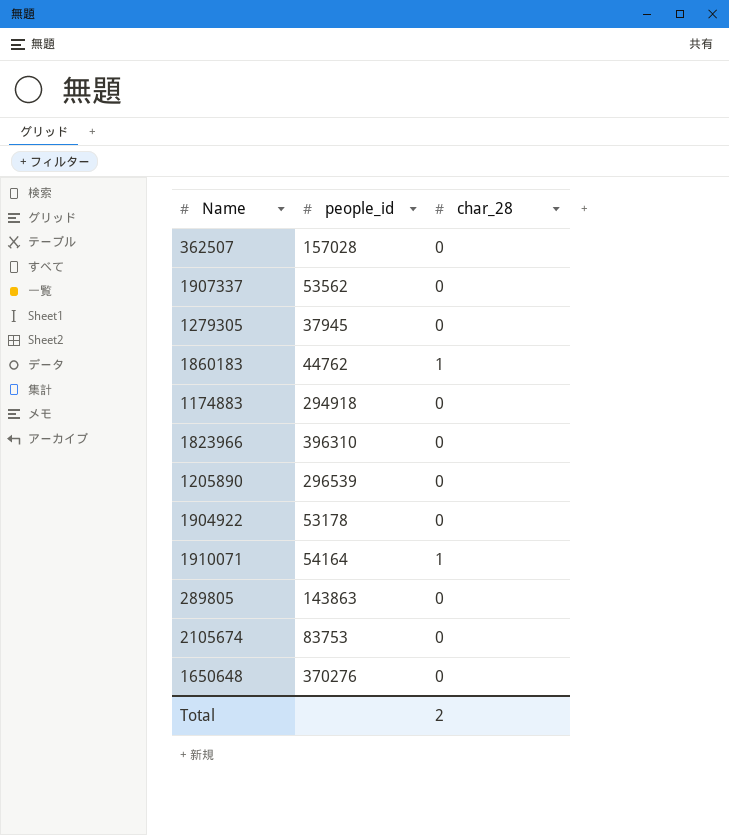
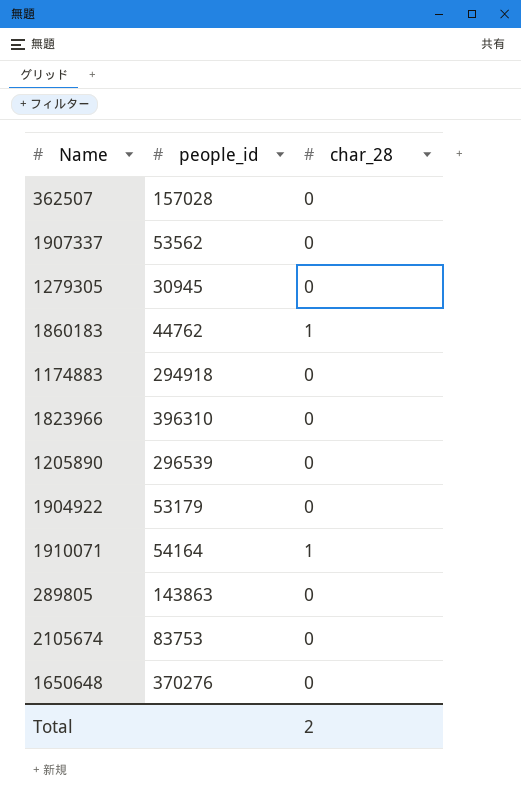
1279305 | people_id: 37945 -> 30945
1904922 | people_id: 53178 -> 53179

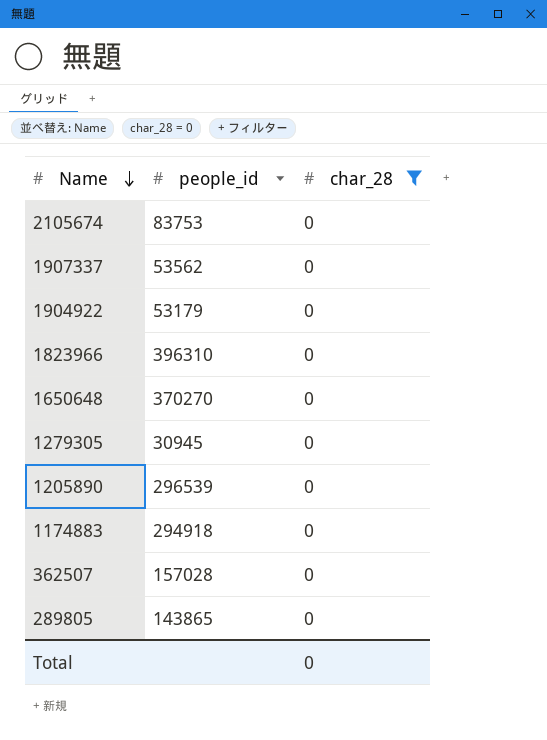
filter: none -> char_28 = 0
row order: none -> Name descending
1650648 | people_id: 370276 -> 370270
289805 | people_id: 143863 -> 143865
Total | char_28: 2 -> 0

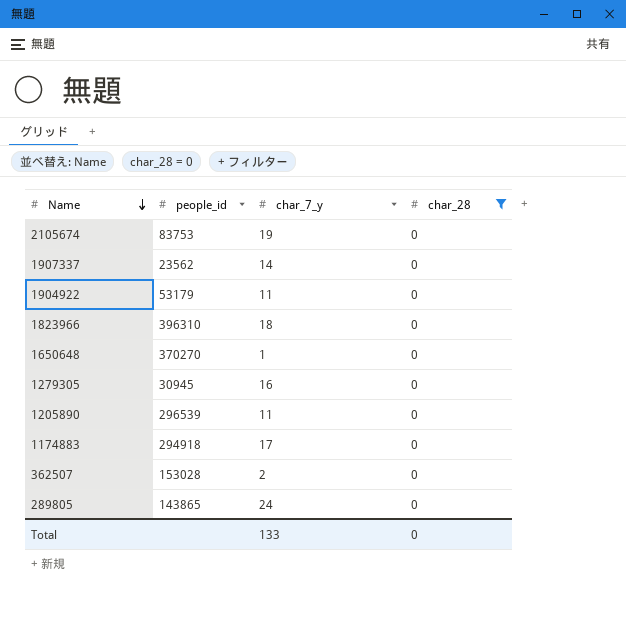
column char_7_y | position: none -> 3
1907337 | people_id: 53562 -> 23562
362507 | people_id: 157028 -> 153028

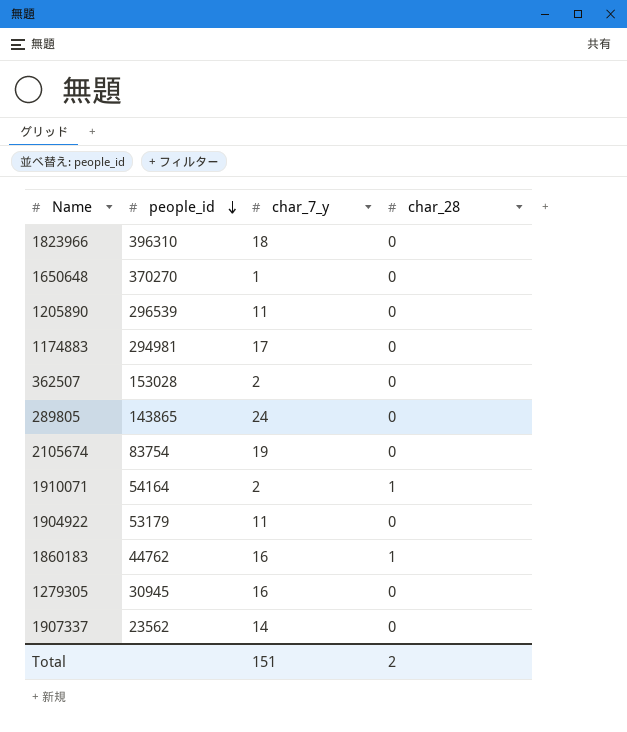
filter: char_28 = 0 -> none
row order: Name descending -> people_id descending
1174883 | people_id: 294918 -> 294981
2105674 | people_id: 83753 -> 83754
Total | char_7_y: 133 -> 151
Total | char_28: 0 -> 2

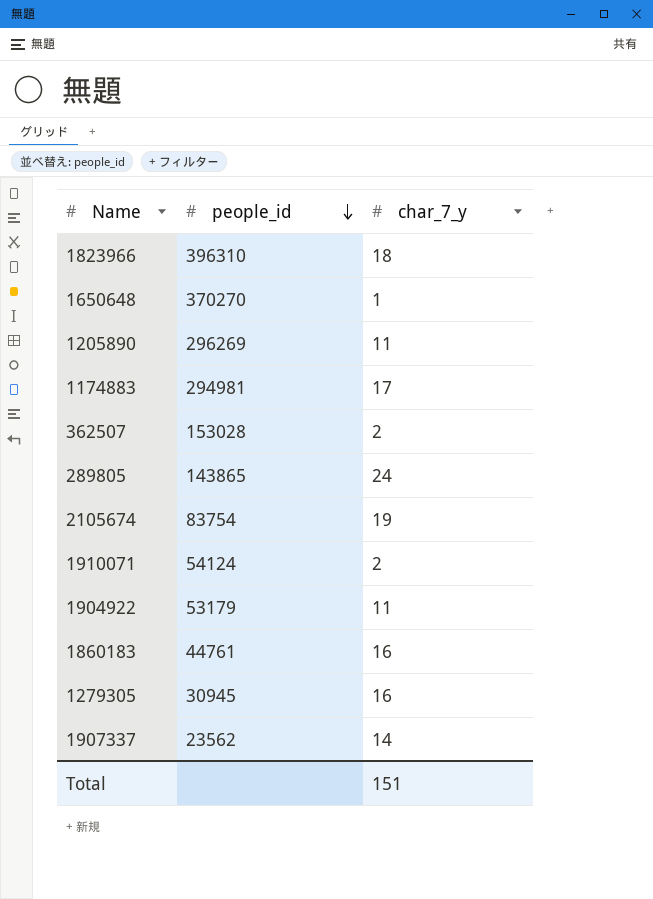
column char_28 | position: 4 -> none
1205890 | people_id: 296539 -> 296269
1910071 | people_id: 54164 -> 54124
1860183 | people_id: 44762 -> 44761

